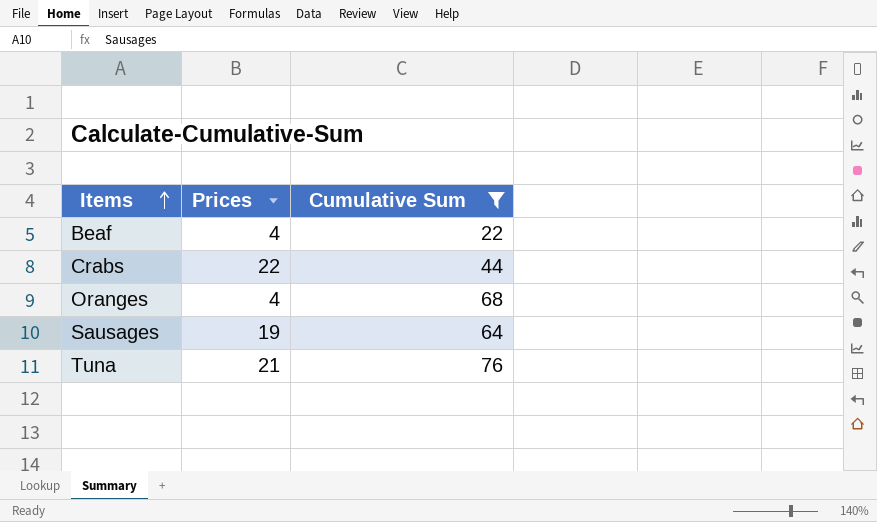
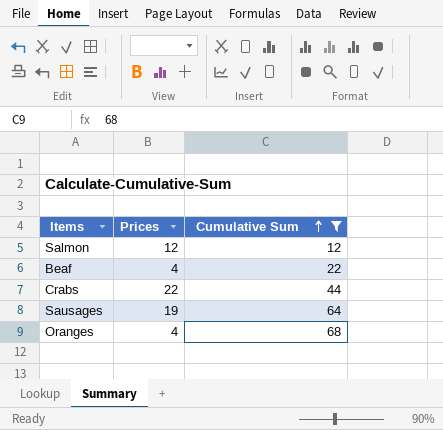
row order: Items ascending -> Cumulative Sum ascending
row Tuna: 21 | 76 -> none
row Salmon: none -> 12 | 12

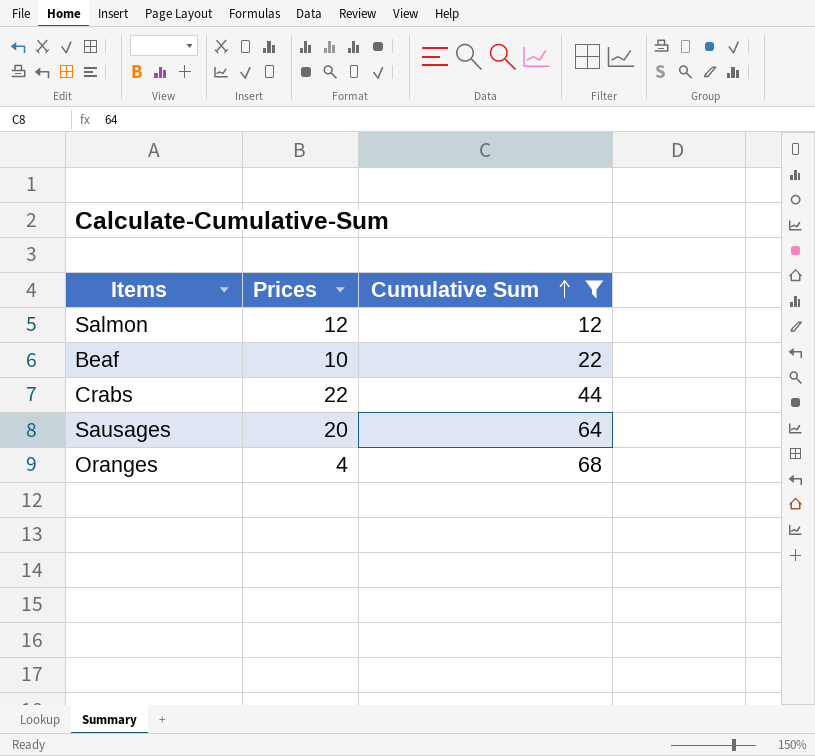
Beaf | Prices: 4 -> 10
Sausages | Prices: 19 -> 20

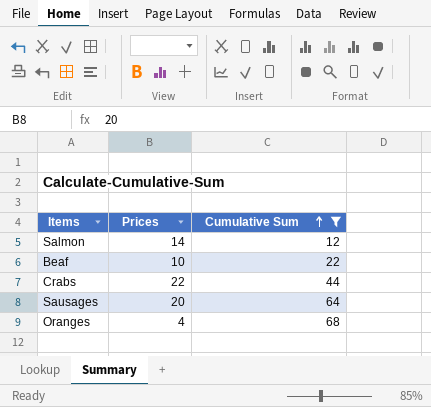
Salmon | Prices: 12 -> 14

